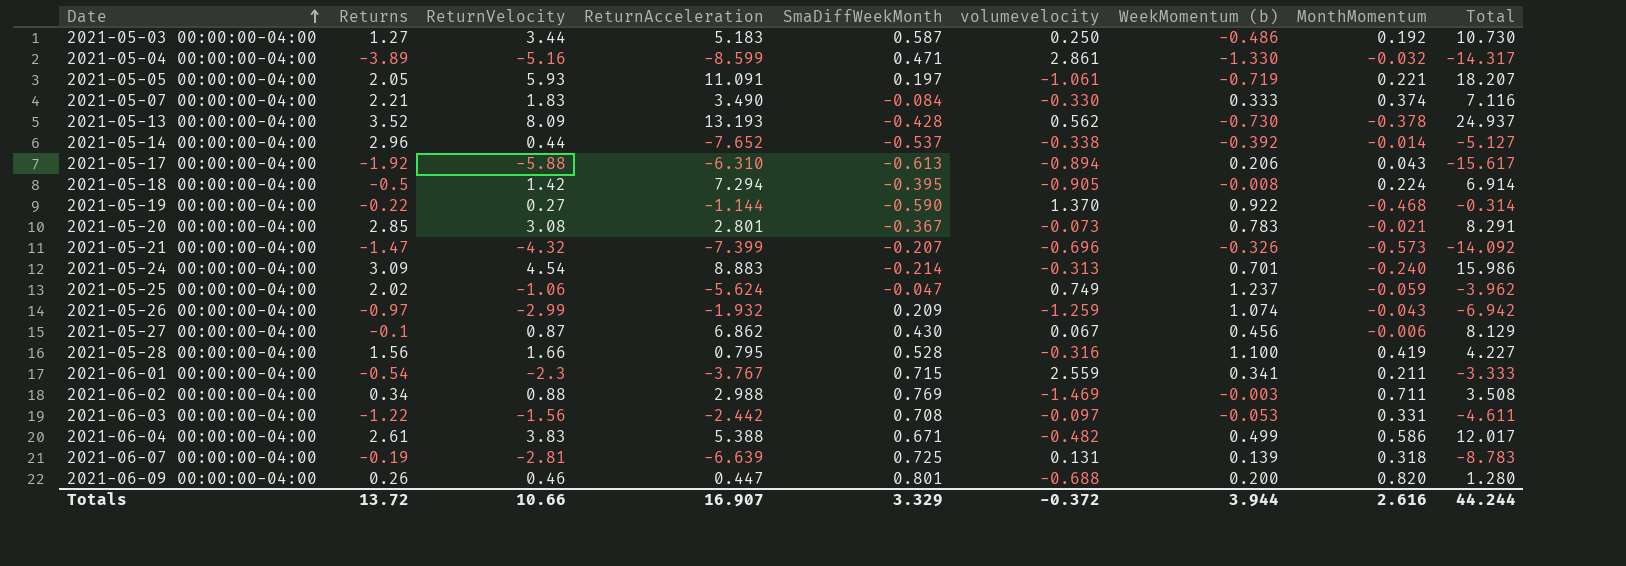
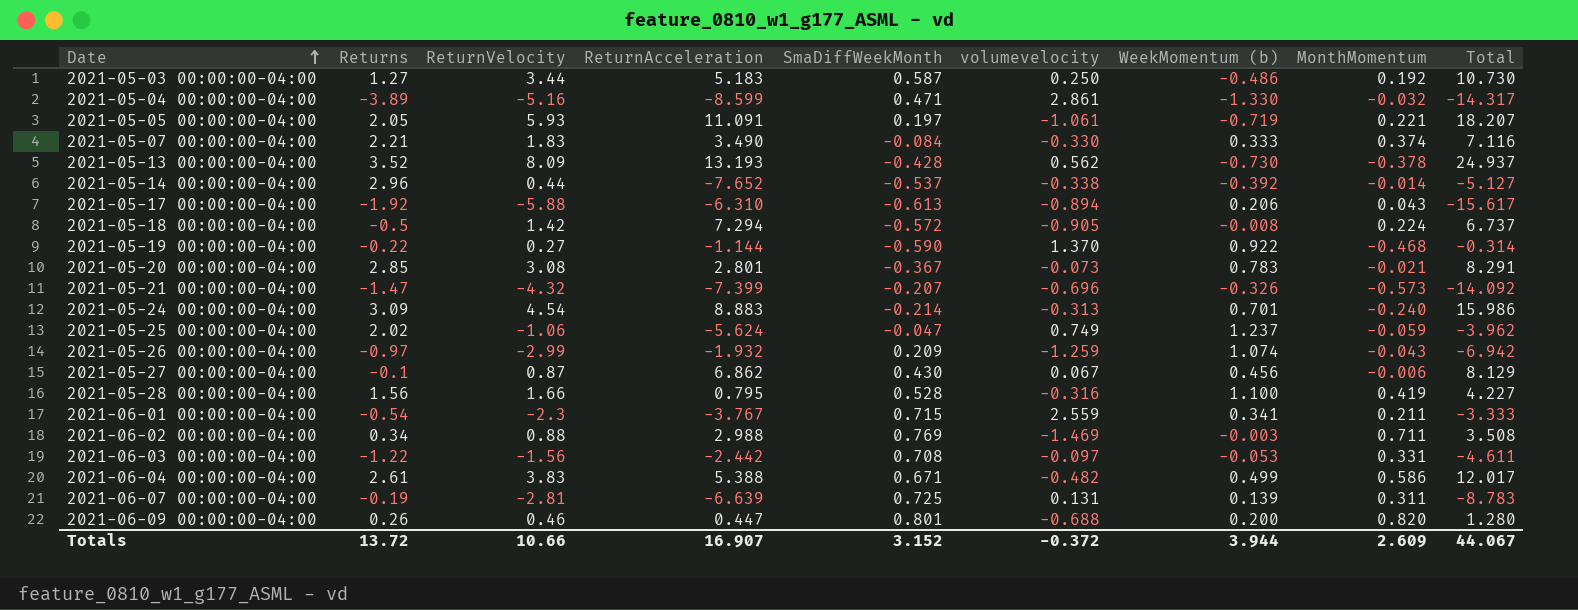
2021-05-18 00:00:00-04:00 | SmaDiffWeekMonth: -0.395 -> -0.572
2021-05-18 00:00:00-04:00 | Total: 6.914 -> 6.737
2021-06-07 00:00:00-04:00 | MonthMomentum: 0.318 -> 0.311
Totals | SmaDiffWeekMonth: 3.329 -> 3.152
Totals | MonthMomentum: 2.616 -> 2.609
Totals | Total: 44.244 -> 44.067

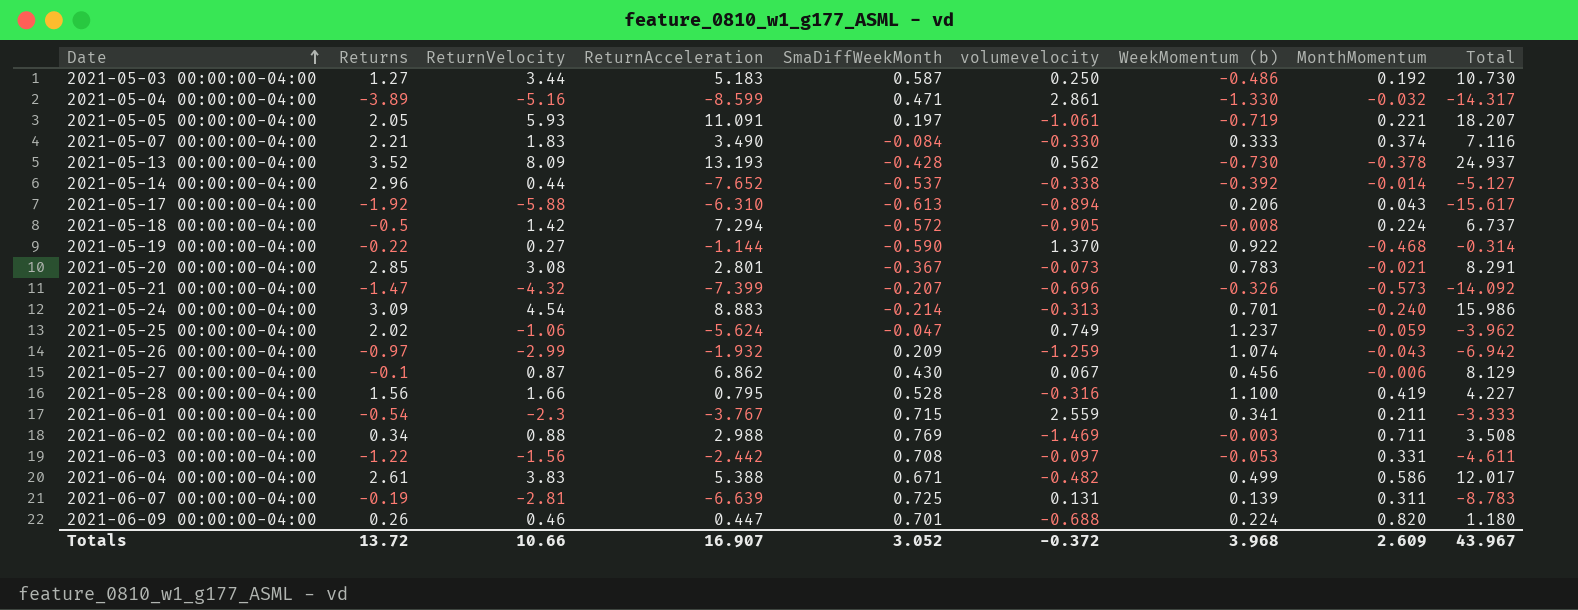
2021-06-09 00:00:00-04:00 | SmaDiffWeekMonth: 0.801 -> 0.701
2021-06-09 00:00:00-04:00 | WeekMomentum (b): 0.200 -> 0.224
2021-06-09 00:00:00-04:00 | Total: 1.280 -> 1.180
Totals | SmaDiffWeekMonth: 3.152 -> 3.052
Totals | WeekMomentum (b): 3.944 -> 3.968
Totals | Total: 44.067 -> 43.967

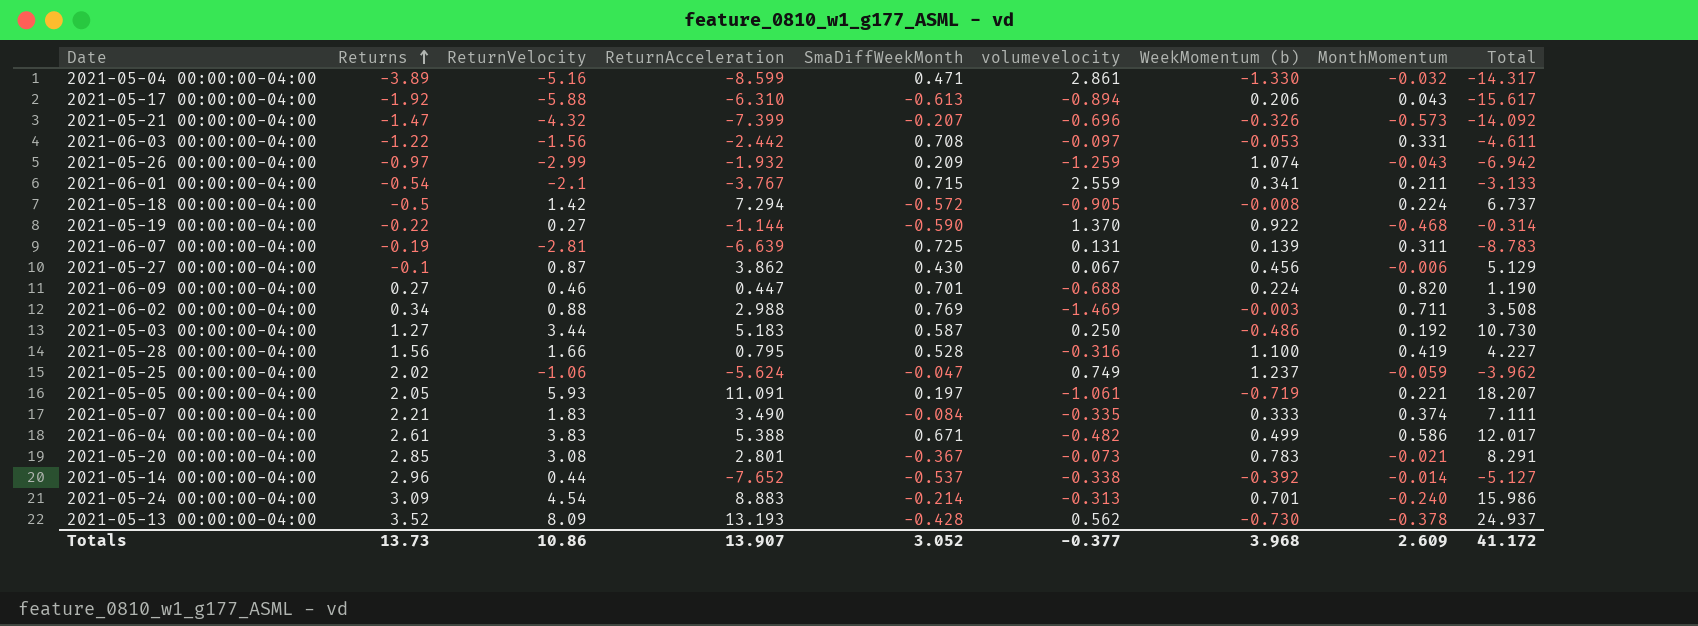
row order: Date ascending -> Returns ascending
2021-06-01 00:00:00-04:00 | ReturnVelocity: -2.3 -> -2.1
2021-06-01 00:00:00-04:00 | Total: -3.333 -> -3.133
2021-05-27 00:00:00-04:00 | ReturnAcceleration: 6.862 -> 3.862
2021-05-27 00:00:00-04:00 | Total: 8.129 -> 5.129
2021-06-09 00:00:00-04:00 | Returns: 0.26 -> 0.27
2021-06-09 00:00:00-04:00 | Total: 1.180 -> 1.190
2021-05-07 00:00:00-04:00 | volumevelocity: -0.330 -> -0.335
2021-05-07 00:00:00-04:00 | Total: 7.116 -> 7.111
Totals | Returns: 13.72 -> 13.73
Totals | ReturnVelocity: 10.66 -> 10.86
Totals | ReturnAcceleration: 16.907 -> 13.907
Totals | volumevelocity: -0.372 -> -0.377
Totals | Total: 43.967 -> 41.172

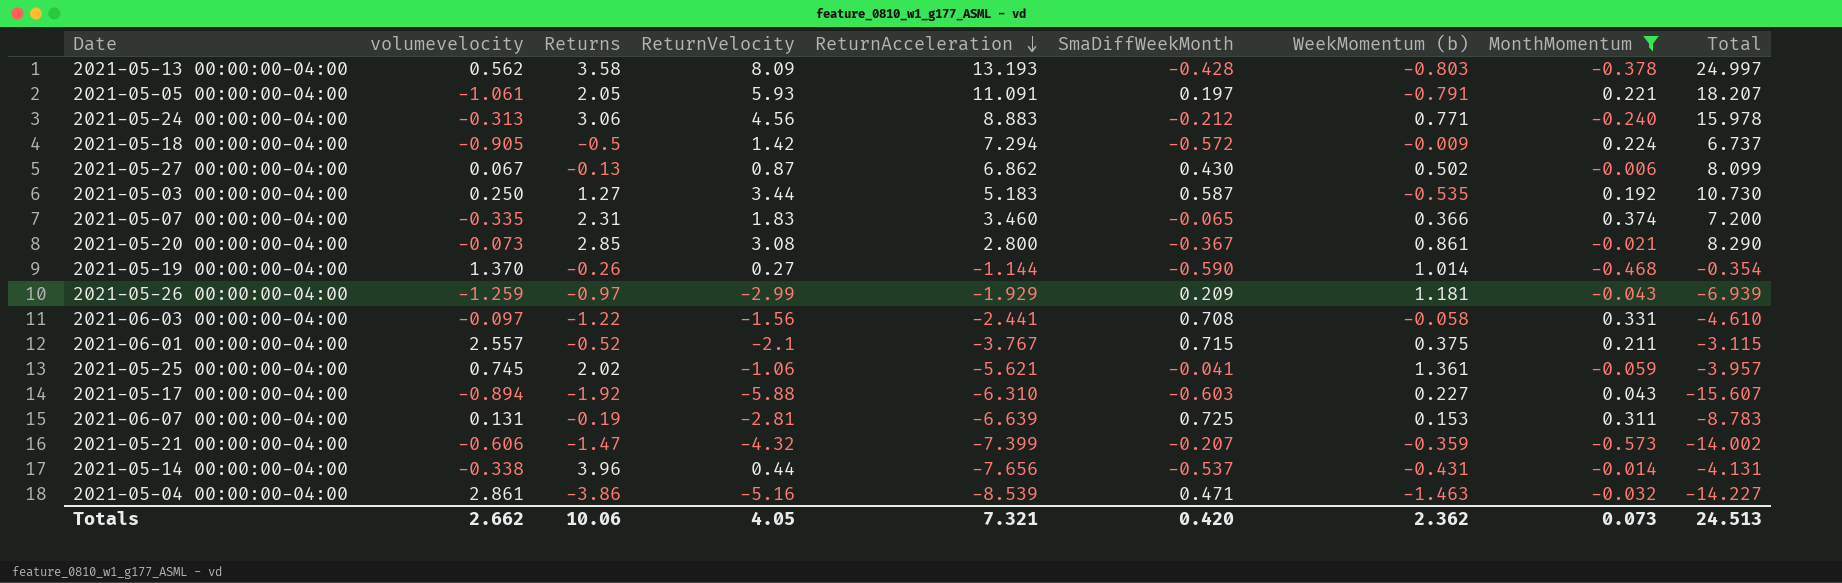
filter: none -> MonthMomentum <= 0.374
row order: Returns ascending -> ReturnAcceleration descending
column volumevelocity | position: 6 -> 2
2021-05-13 00:00:00-04:00 | Returns: 3.52 -> 3.58
2021-05-13 00:00:00-04:00 | WeekMomentum (b): -0.730 -> -0.803
2021-05-13 00:00:00-04:00 | Total: 24.937 -> 24.997
2021-05-05 00:00:00-04:00 | WeekMomentum (b): -0.719 -> -0.791
2021-05-24 00:00:00-04:00 | Returns: 3.09 -> 3.06
2021-05-24 00:00:00-04:00 | ReturnVelocity: 4.54 -> 4.56
2021-05-24 00:00:00-04:00 | SmaDiffWeekMonth: -0.214 -> -0.212
2021-05-24 00:00:00-04:00 | WeekMomentum (b): 0.701 -> 0.771
2021-05-24 00:00:00-04:00 | Total: 15.986 -> 15.978
2021-05-18 00:00:00-04:00 | WeekMomentum (b): -0.008 -> -0.009
2021-05-27 00:00:00-04:00 | Returns: -0.1 -> -0.13
2021-05-27 00:00:00-04:00 | ReturnAcceleration: 3.862 -> 6.862
2021-05-27 00:00:00-04:00 | WeekMomentum (b): 0.456 -> 0.502
2021-05-27 00:00:00-04:00 | Total: 5.129 -> 8.099
2021-05-03 00:00:00-04:00 | WeekMomentum (b): -0.486 -> -0.535
2021-05-07 00:00:00-04:00 | Returns: 2.21 -> 2.31
2021-05-07 00:00:00-04:00 | ReturnAcceleration: 3.490 -> 3.460
2021-05-07 00:00:00-04:00 | SmaDiffWeekMonth: -0.084 -> -0.065
2021-05-07 00:00:00-04:00 | WeekMomentum (b): 0.333 -> 0.366
2021-05-07 00:00:00-04:00 | Total: 7.111 -> 7.200
2021-05-20 00:00:00-04:00 | ReturnAcceleration: 2.801 -> 2.800
2021-05-20 00:00:00-04:00 | WeekMomentum (b): 0.783 -> 0.861
2021-05-20 00:00:00-04:00 | Total: 8.291 -> 8.290
2021-05-19 00:00:00-04:00 | Returns: -0.22 -> -0.26
2021-05-19 00:00:00-04:00 | WeekMomentum (b): 0.922 -> 1.014
2021-05-19 00:00:00-04:00 | Total: -0.314 -> -0.354
2021-05-26 00:00:00-04:00 | ReturnAcceleration: -1.932 -> -1.929
2021-05-26 00:00:00-04:00 | WeekMomentum (b): 1.074 -> 1.181
2021-05-26 00:00:00-04:00 | Total: -6.942 -> -6.939
2021-06-03 00:00:00-04:00 | ReturnAcceleration: -2.442 -> -2.441
2021-06-03 00:00:00-04:00 | WeekMomentum (b): -0.053 -> -0.058
2021-06-03 00:00:00-04:00 | Total: -4.611 -> -4.610
2021-06-01 00:00:00-04:00 | volumevelocity: 2.559 -> 2.557
2021-06-01 00:00:00-04:00 | Returns: -0.54 -> -0.52
2021-06-01 00:00:00-04:00 | WeekMomentum (b): 0.341 -> 0.375
2021-06-01 00:00:00-04:00 | Total: -3.133 -> -3.115
2021-05-25 00:00:00-04:00 | volumevelocity: 0.749 -> 0.745
2021-05-25 00:00:00-04:00 | ReturnAcceleration: -5.624 -> -5.621
2021-05-25 00:00:00-04:00 | SmaDiffWeekMonth: -0.047 -> -0.041
2021-05-25 00:00:00-04:00 | WeekMomentum (b): 1.237 -> 1.361
2021-05-25 00:00:00-04:00 | Total: -3.962 -> -3.957
2021-05-17 00:00:00-04:00 | SmaDiffWeekMonth: -0.613 -> -0.603
2021-05-17 00:00:00-04:00 | WeekMomentum (b): 0.206 -> 0.227
2021-05-17 00:00:00-04:00 | Total: -15.617 -> -15.607
2021-06-07 00:00:00-04:00 | WeekMomentum (b): 0.139 -> 0.153
2021-05-21 00:00:00-04:00 | volumevelocity: -0.696 -> -0.606
2021-05-21 00:00:00-04:00 | WeekMomentum (b): -0.326 -> -0.359
2021-05-21 00:00:00-04:00 | Total: -14.092 -> -14.002
2021-05-14 00:00:00-04:00 | Returns: 2.96 -> 3.96
2021-05-14 00:00:00-04:00 | ReturnAcceleration: -7.652 -> -7.656
2021-05-14 00:00:00-04:00 | WeekMomentum (b): -0.392 -> -0.431
2021-05-14 00:00:00-04:00 | Total: -5.127 -> -4.131
2021-05-04 00:00:00-04:00 | Returns: -3.89 -> -3.86
2021-05-04 00:00:00-04:00 | ReturnAcceleration: -8.599 -> -8.539
2021-05-04 00:00:00-04:00 | WeekMomentum (b): -1.330 -> -1.463
2021-05-04 00:00:00-04:00 | Total: -14.317 -> -14.227
Totals | volumevelocity: -0.377 -> 2.662
Totals | Returns: 13.73 -> 10.06
Totals | ReturnVelocity: 10.86 -> 4.05
Totals | ReturnAcceleration: 13.907 -> 7.321
Totals | SmaDiffWeekMonth: 3.052 -> 0.420
Totals | WeekMomentum (b): 3.968 -> 2.362
Totals | MonthMomentum: 2.609 -> 0.073
Totals | Total: 41.172 -> 24.513

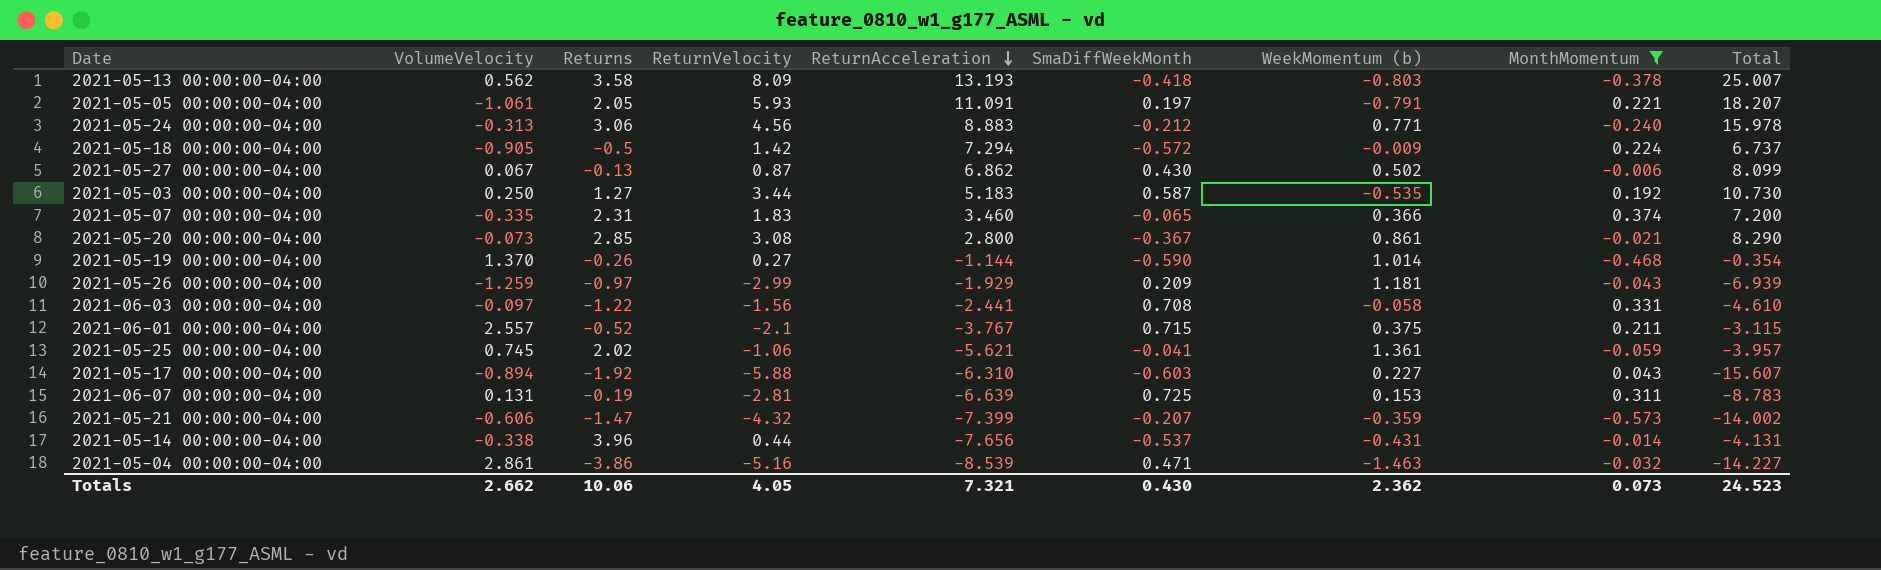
column name: volumevelocity -> VolumeVelocity
2021-05-13 00:00:00-04:00 | SmaDiffWeekMonth: -0.428 -> -0.418
2021-05-13 00:00:00-04:00 | Total: 24.997 -> 25.007
Totals | SmaDiffWeekMonth: 0.420 -> 0.430
Totals | Total: 24.513 -> 24.523

